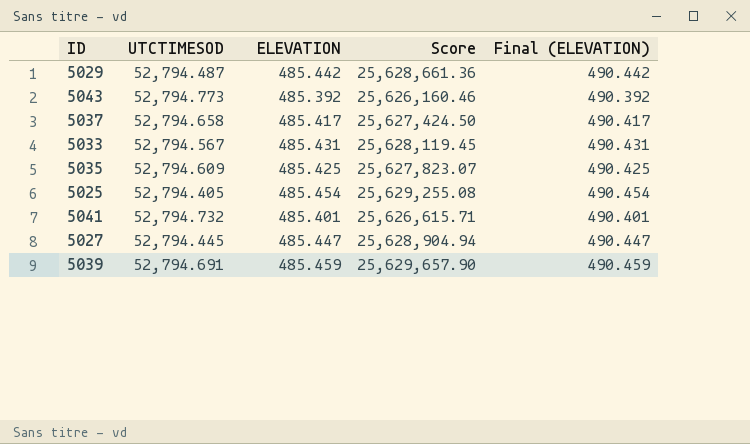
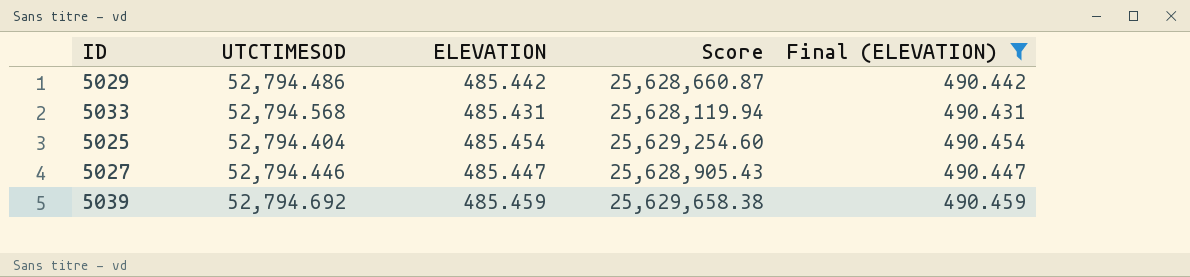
filter: none -> Final (ELEVATION) >= 490.431
5029 | UTCTIMESOD: 52,794.487 -> 52,794.486
5029 | Score: 25,628,661.36 -> 25,628,660.87
5033 | UTCTIMESOD: 52,794.567 -> 52,794.568
5033 | Score: 25,628,119.45 -> 25,628,119.94
5025 | UTCTIMESOD: 52,794.405 -> 52,794.404
5025 | Score: 25,629,255.08 -> 25,629,254.60
5027 | UTCTIMESOD: 52,794.445 -> 52,794.446
5027 | Score: 25,628,904.94 -> 25,628,905.43
5039 | UTCTIMESOD: 52,794.691 -> 52,794.692
5039 | Score: 25,629,657.90 -> 25,629,658.38

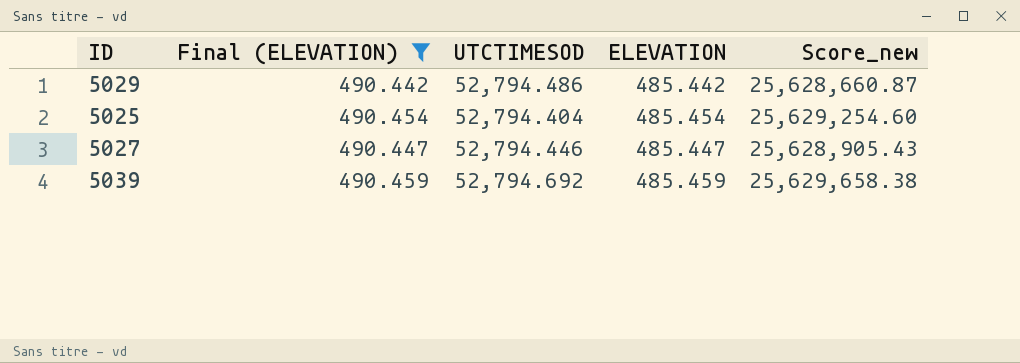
column Final (ELEVATION) | position: 5 -> 2
column name: Score -> Score_new
row 5033: 52,794.568 | 485.431 | 25,628,119.94 | 490.431 -> none

